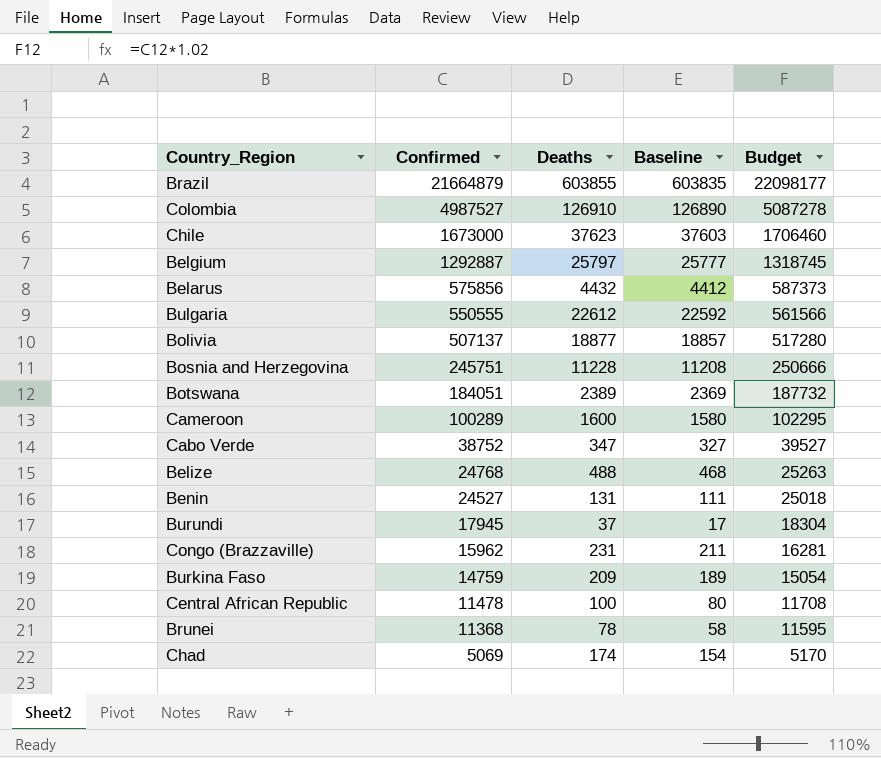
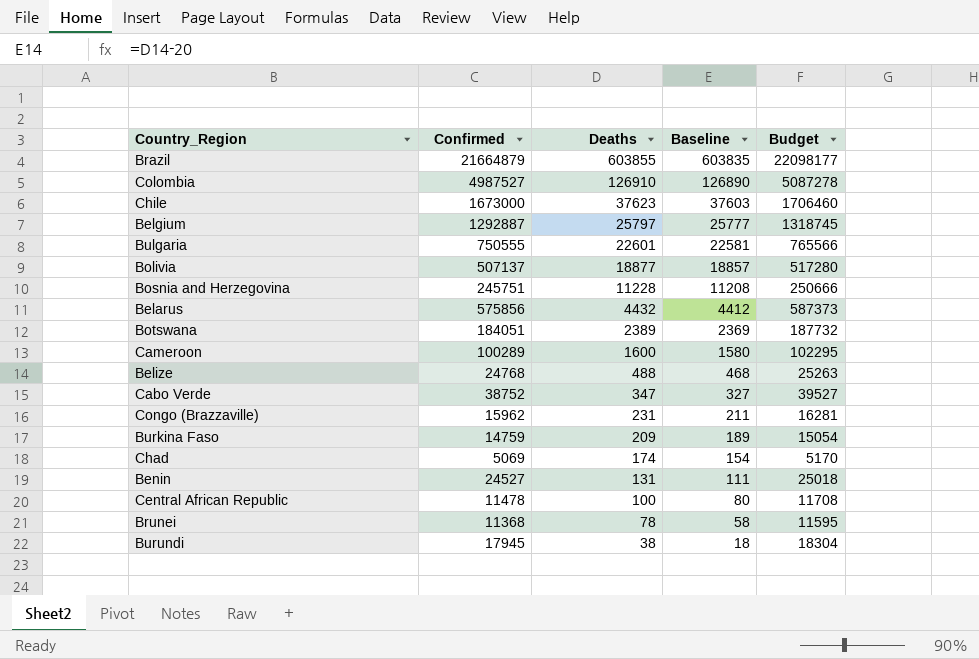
row order: Confirmed descending -> Deaths descending
Bulgaria | Confirmed: 550555 -> 750555
Bulgaria | Deaths: 22612 -> 22601
Bulgaria | Baseline: 22592 -> 22581
Bulgaria | Budget: 561566 -> 765566
Burundi | Deaths: 37 -> 38
Burundi | Baseline: 17 -> 18

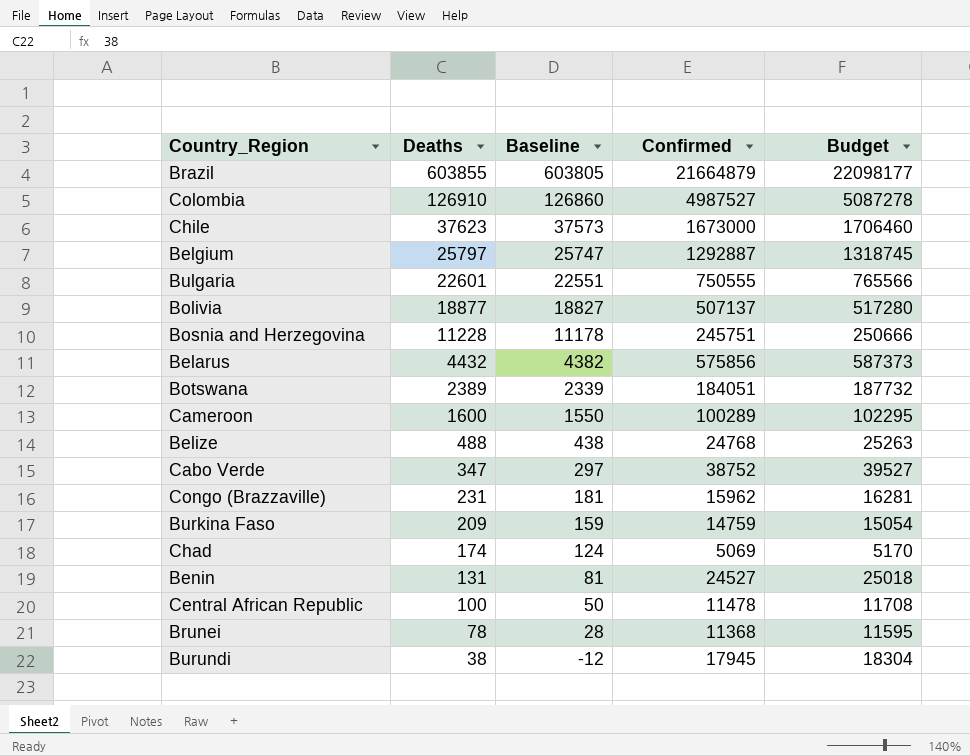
column Baseline | formula: [Deaths] - 20 -> [Deaths] - 50
column Confirmed | position: 2 -> 4

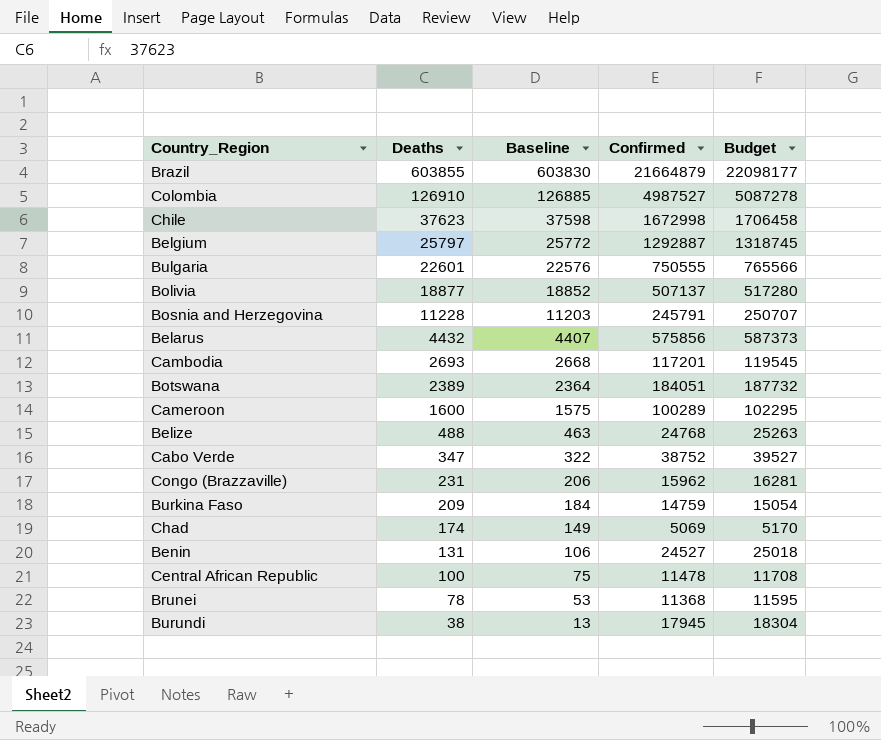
column Baseline | formula: [Deaths] - 50 -> [Deaths] - 25
Chile | Confirmed: 1673000 -> 1672998
Chile | Budget: 1706460 -> 1706458
Bosnia and Herzegovina | Confirmed: 245751 -> 245791
Bosnia and Herzegovina | Budget: 250666 -> 250707
row Cambodia: none -> 2693 | 2668 | 117201 | 119545

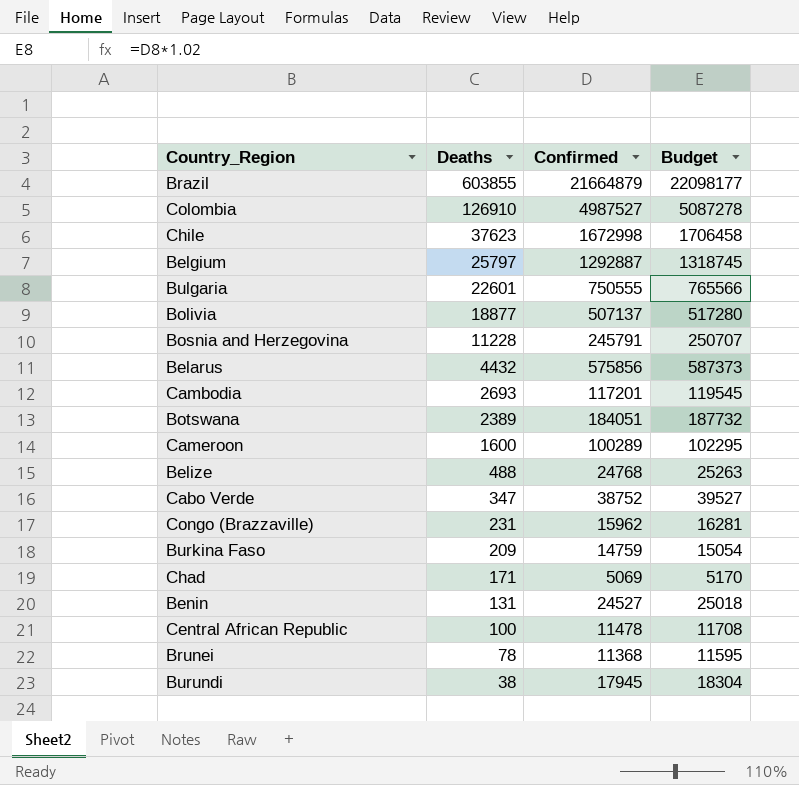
column Baseline | formula: [Deaths] - 25 -> none
Chad | Deaths: 174 -> 171

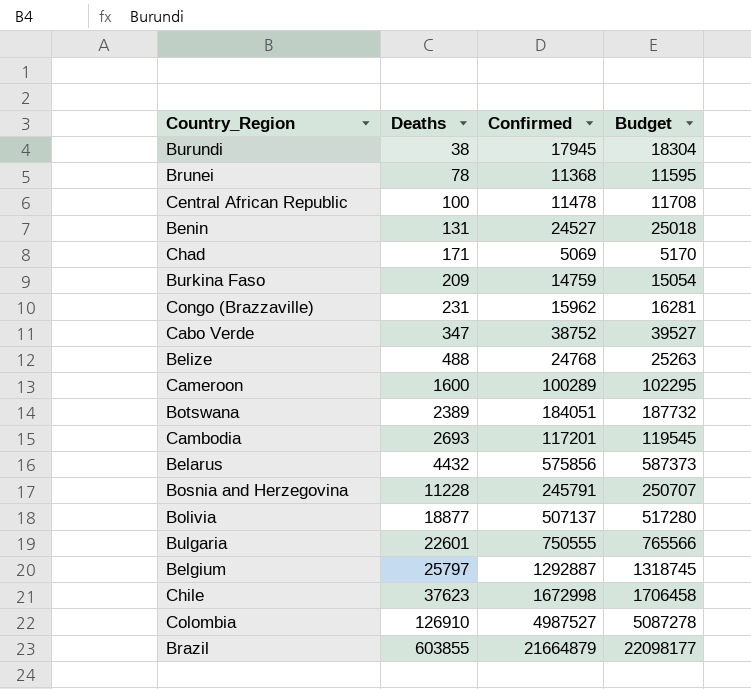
row order: Deaths descending -> Deaths ascending

